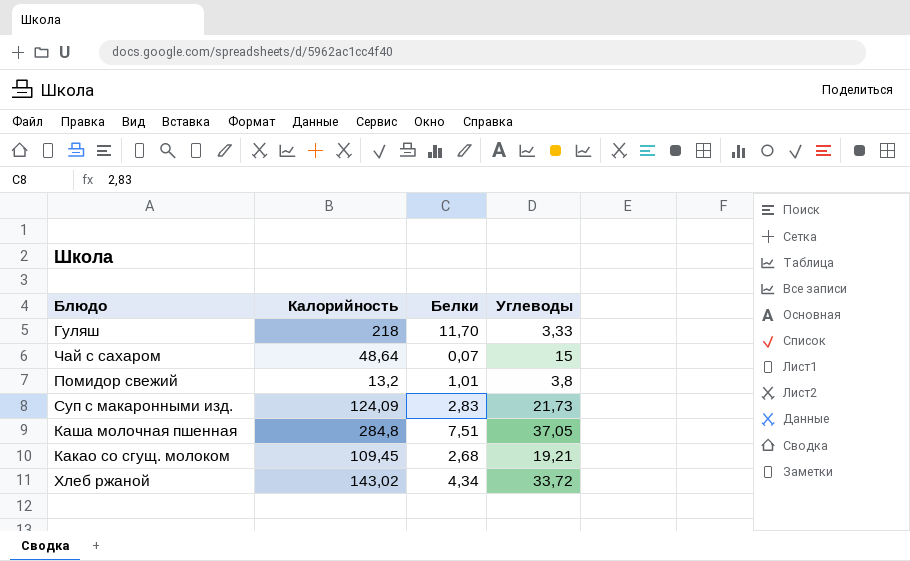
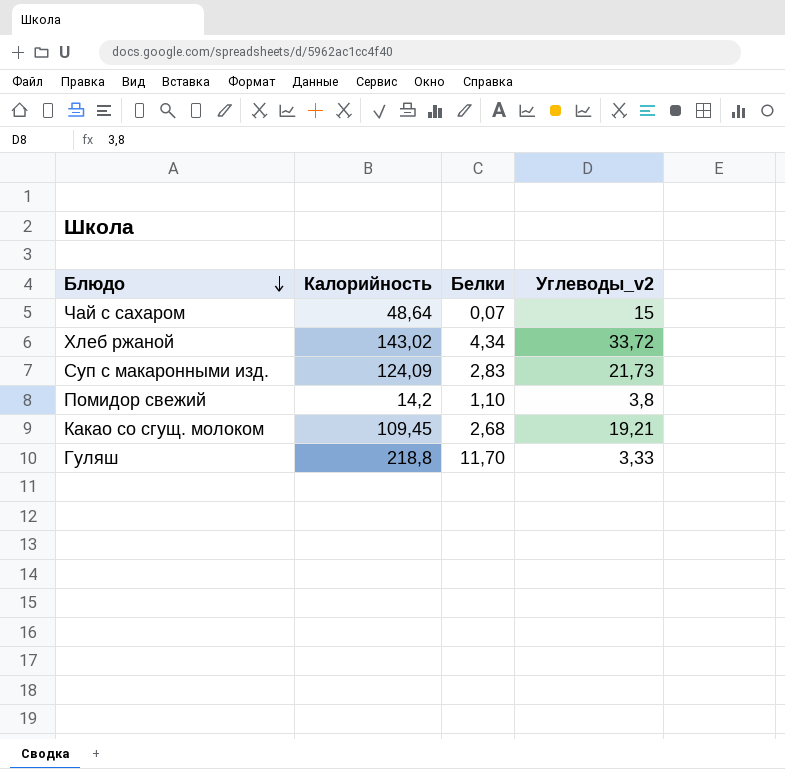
row order: none -> Блюдо descending
column name: Углеводы -> Углеводы_v2
row Каша молочная пшенная: 284,8 | 7,51 | 37,05 -> none
Помидор свежий | Калорийность: 13,2 -> 14,2
Помидор свежий | Белки: 1,01 -> 1,10
Гуляш | Калорийность: 218 -> 218,8

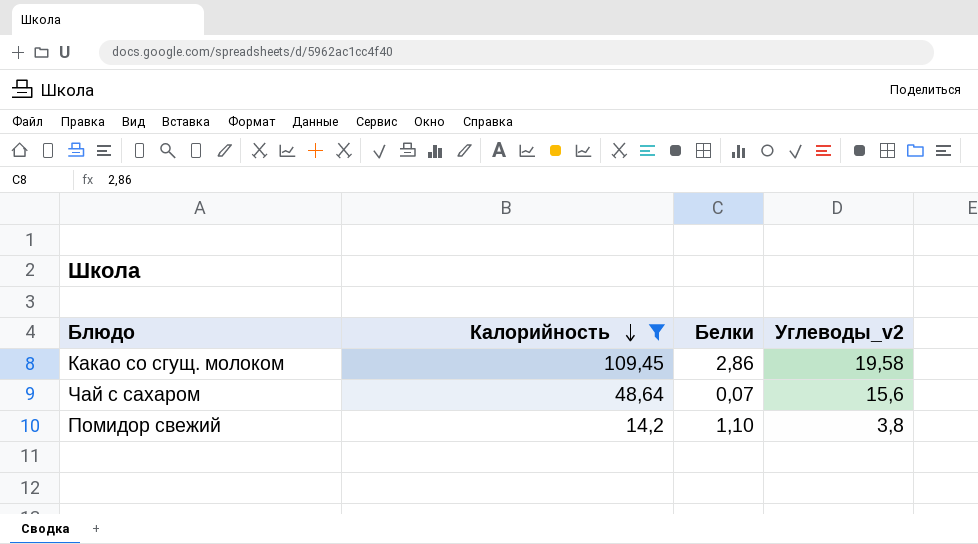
filter: none -> Калорийность <= 109,45
row order: Блюдо descending -> Калорийность descending
Какао со сгущ. молоком | Белки: 2,68 -> 2,86
Какао со сгущ. молоком | Углеводы_v2: 19,21 -> 19,58
Чай с сахаром | Углеводы_v2: 15 -> 15,6

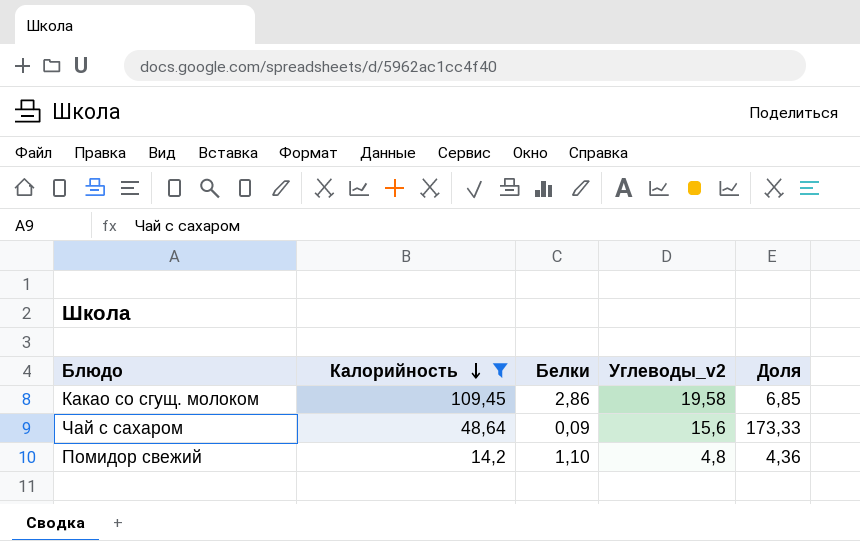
column Доля | formula: none -> [Углеводы_v2] / [Белки]
Чай с сахаром | Белки: 0,07 -> 0,09
Помидор свежий | Углеводы_v2: 3,8 -> 4,8

